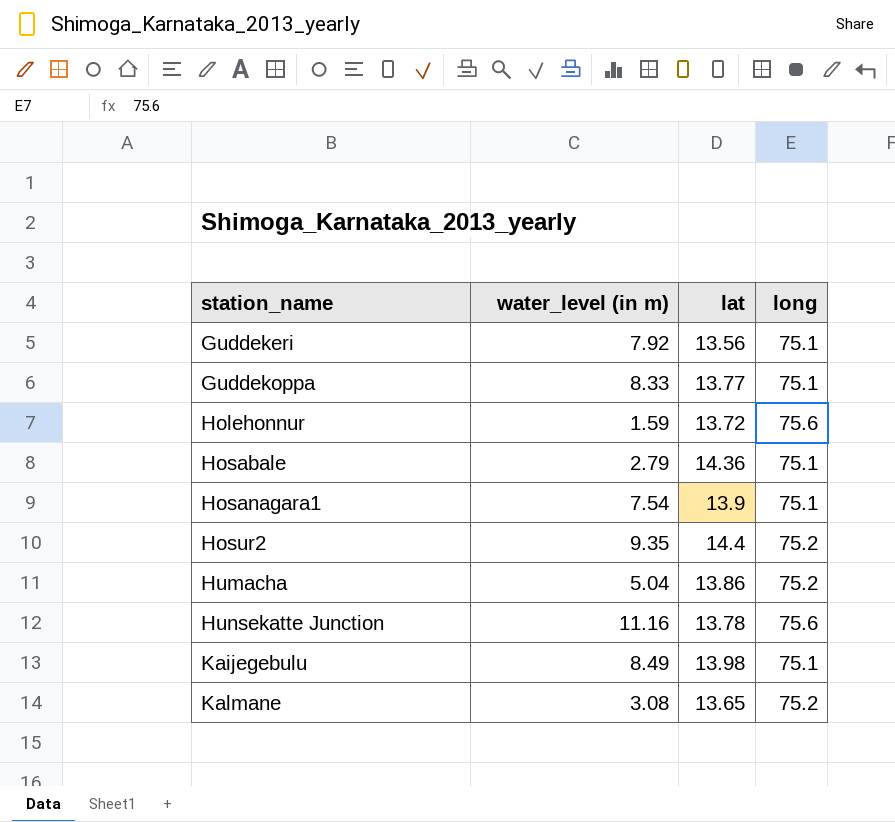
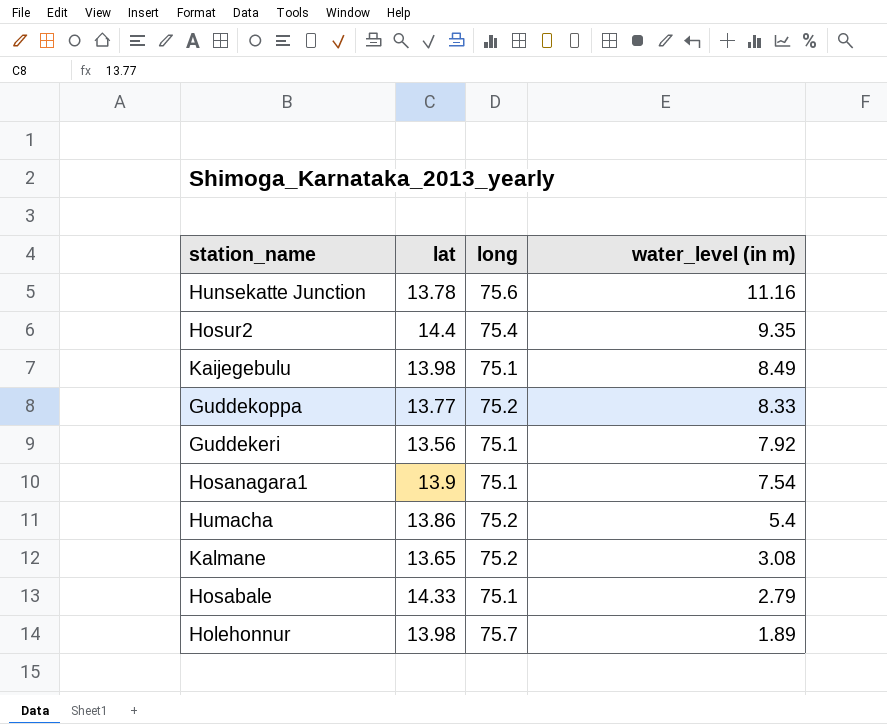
row order: station_name ascending -> water_level (in m) descending
column water_level (in m) | position: 2 -> 4
Hosur2 | long: 75.2 -> 75.4
Guddekoppa | long: 75.1 -> 75.2
Humacha | water_level (in m): 5.04 -> 5.4
Hosabale | lat: 14.36 -> 14.33
Holehonnur | lat: 13.72 -> 13.98
Holehonnur | long: 75.6 -> 75.7
Holehonnur | water_level (in m): 1.59 -> 1.89

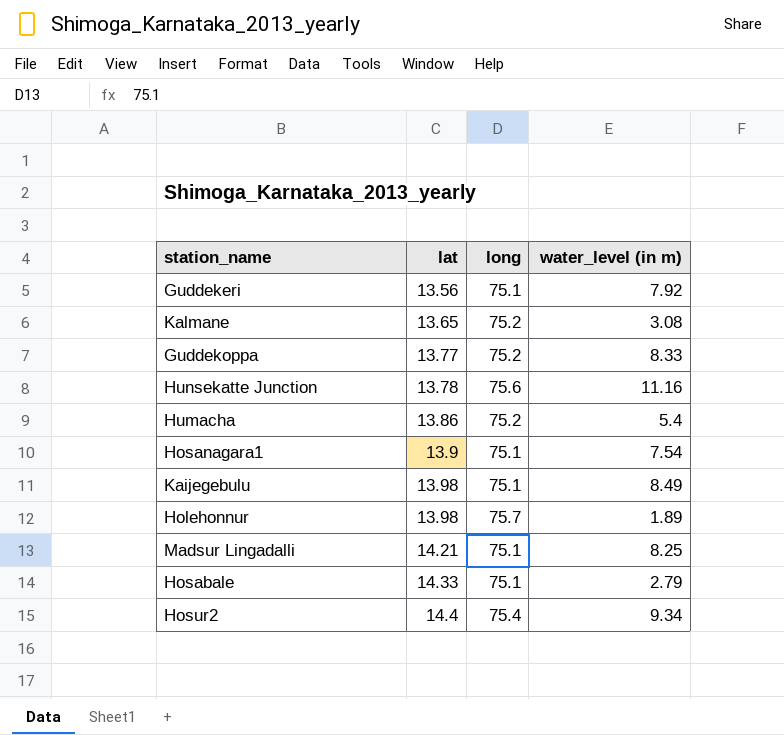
row order: water_level (in m) descending -> lat ascending
row Madsur Lingadalli: none -> 14.21 | 75.1 | 8.25
Hosur2 | water_level (in m): 9.35 -> 9.34

